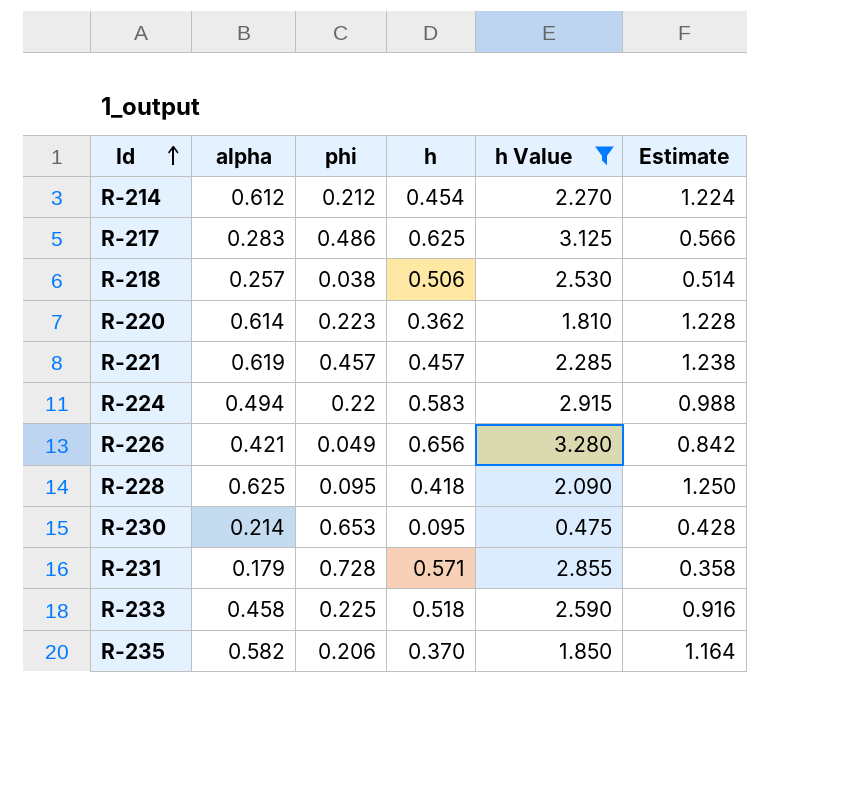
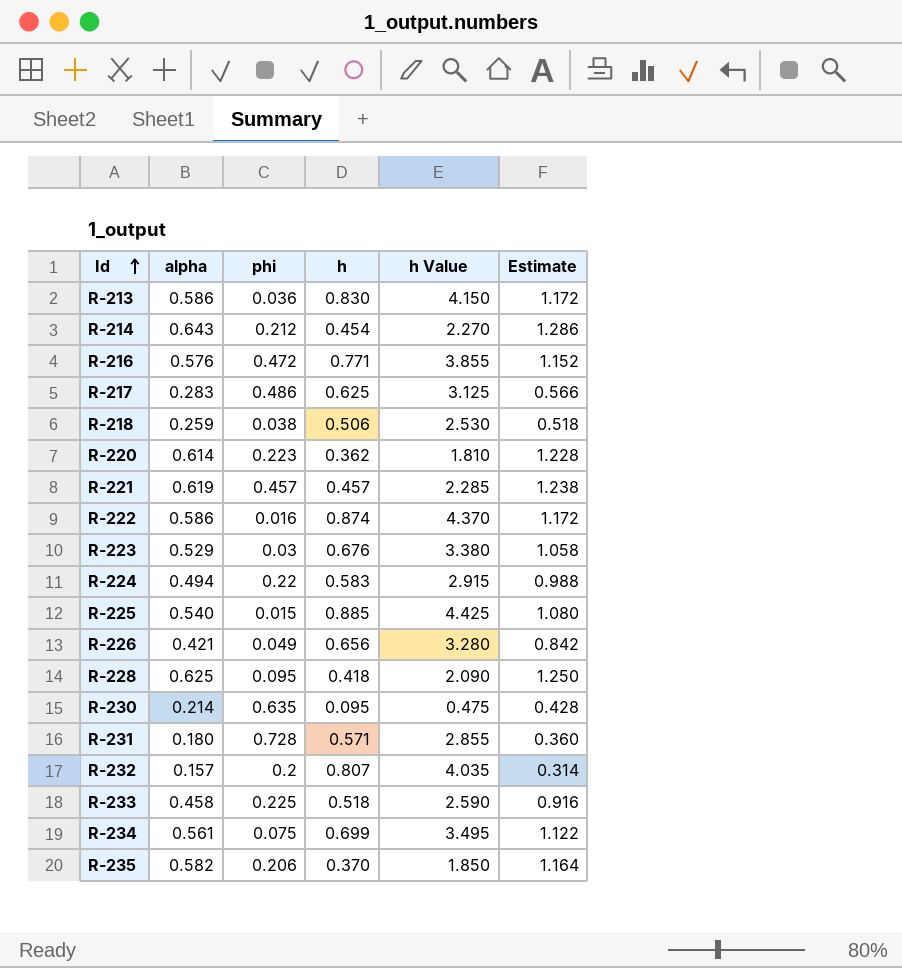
filter: h Value <= 3.280 -> none
R-214 | alpha: 0.612 -> 0.643
R-214 | Estimate: 1.224 -> 1.286
R-218 | alpha: 0.257 -> 0.259
R-218 | Estimate: 0.514 -> 0.518
R-230 | phi: 0.653 -> 0.635
R-231 | alpha: 0.179 -> 0.180
R-231 | Estimate: 0.358 -> 0.360

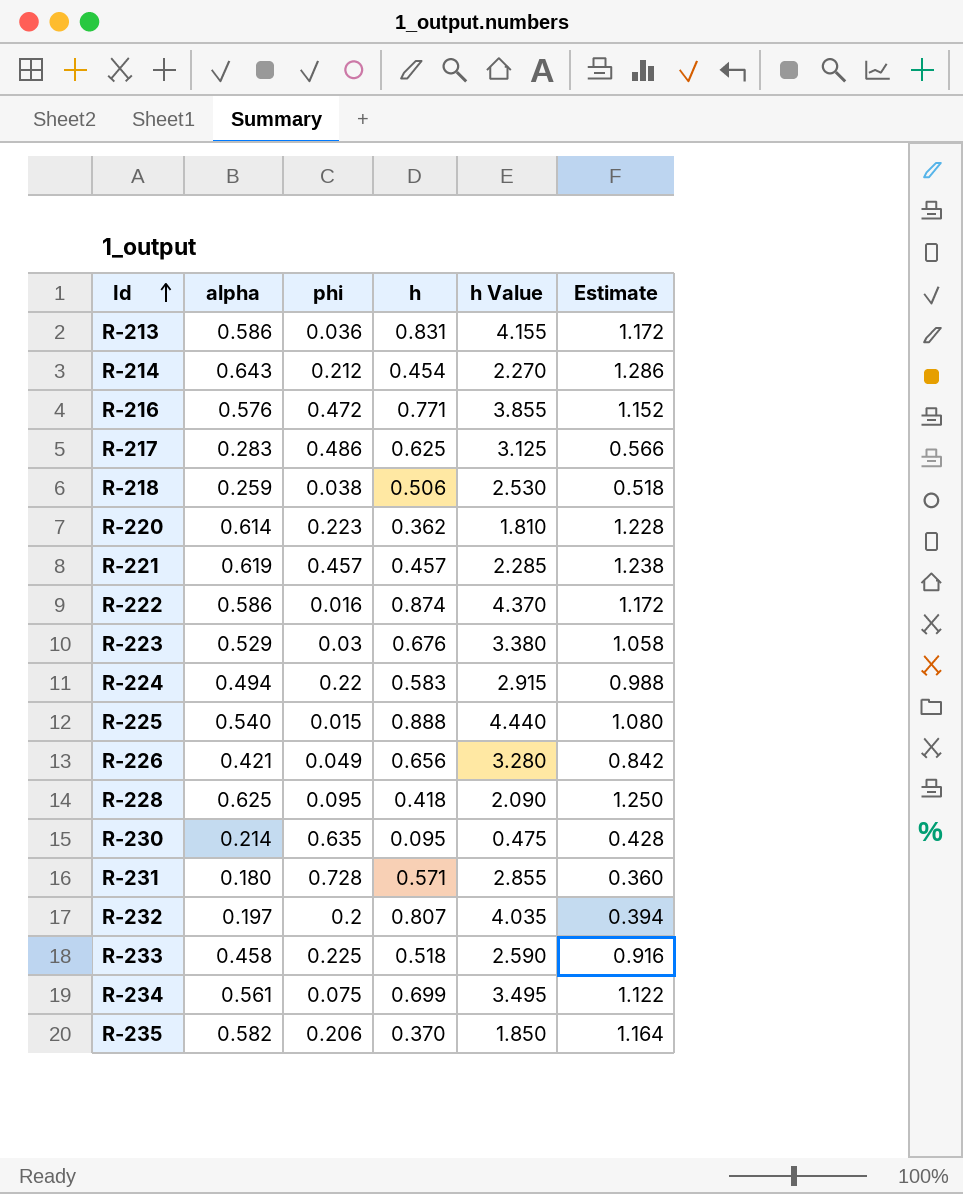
R-213 | h: 0.830 -> 0.831
R-213 | h Value: 4.150 -> 4.155
R-225 | h: 0.885 -> 0.888
R-225 | h Value: 4.425 -> 4.440
R-232 | alpha: 0.157 -> 0.197
R-232 | Estimate: 0.314 -> 0.394

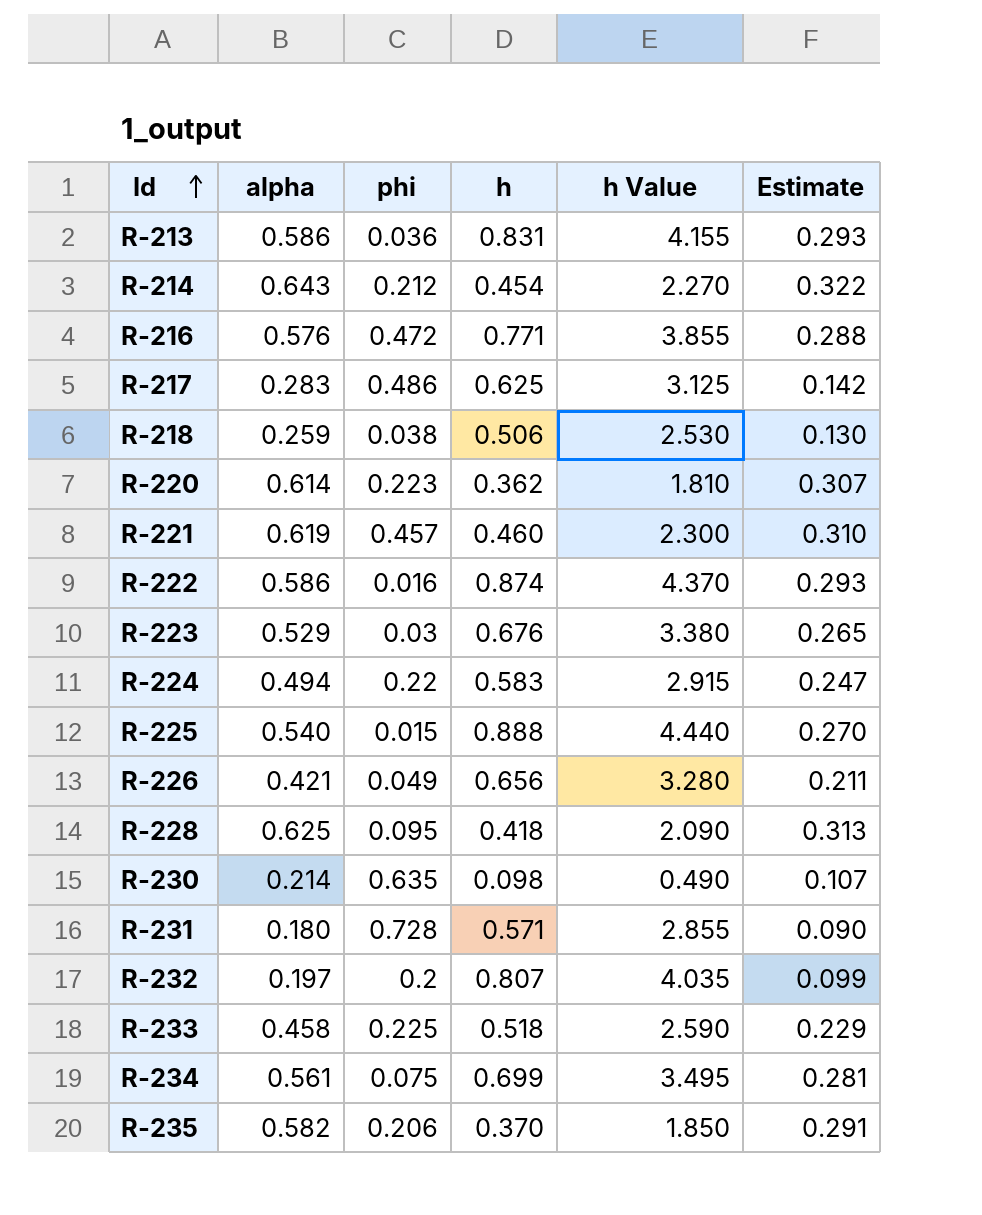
column Estimate | formula: [alpha] * 2 -> [alpha] * 0.5
R-221 | h: 0.457 -> 0.460
R-221 | h Value: 2.285 -> 2.300
R-230 | h: 0.095 -> 0.098
R-230 | h Value: 0.475 -> 0.490

